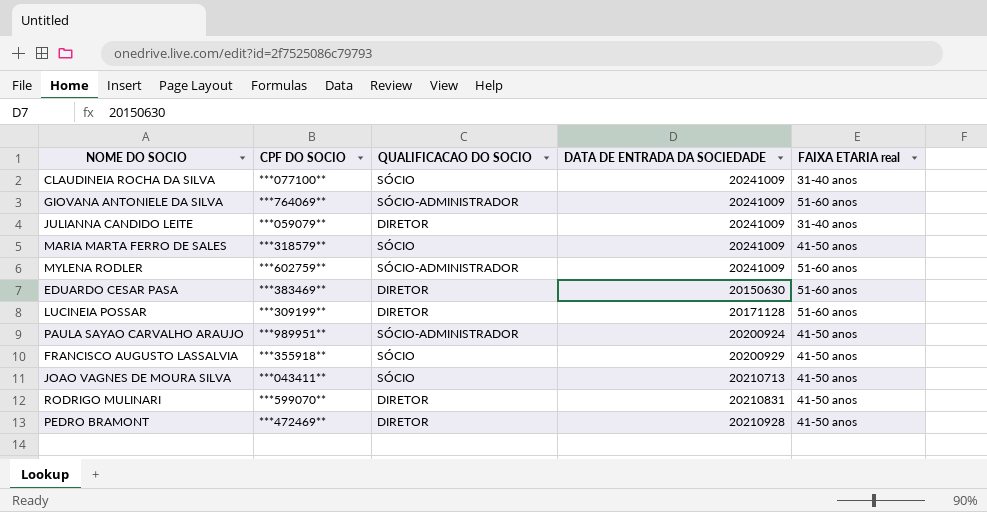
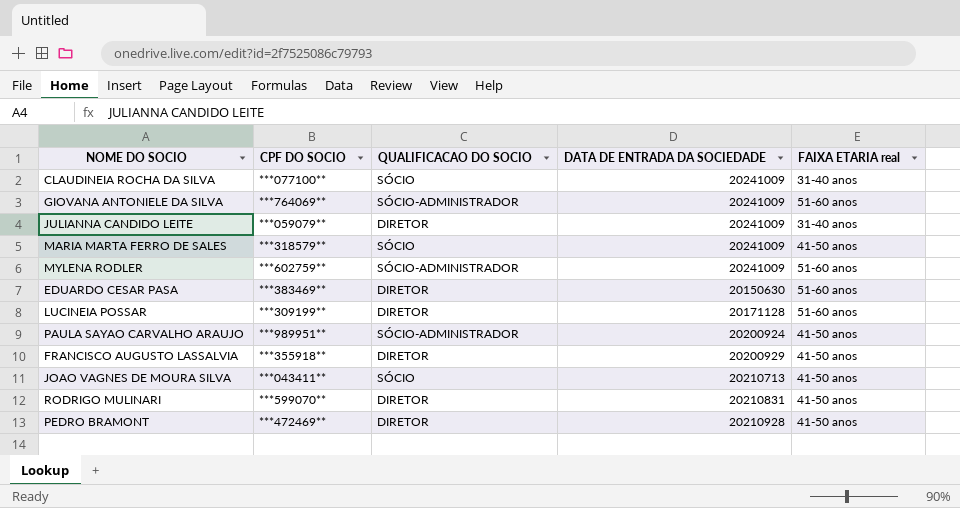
FRANCISCO AUGUSTO LASSALVIA | QUALIFICACAO DO SOCIO: SÓCIO -> DIRETOR

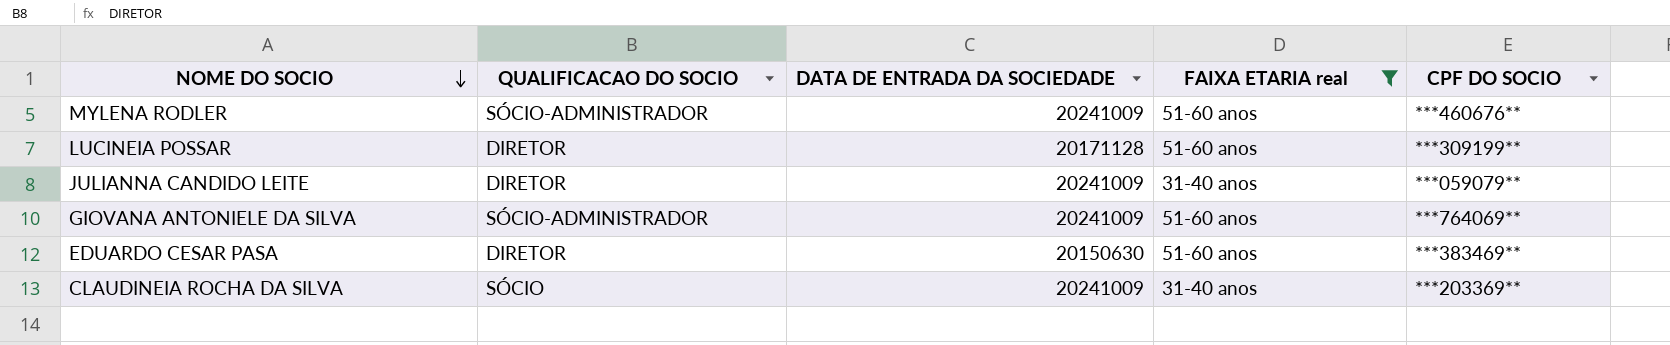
filter: none -> FAIXA ETARIA real != 41-50 anos
row order: none -> NOME DO SOCIO descending
column CPF DO SOCIO | position: 2 -> 5
MYLENA RODLER | CPF DO SOCIO: ***602759** -> ***460676**
CLAUDINEIA ROCHA DA SILVA | CPF DO SOCIO: ***077100** -> ***203369**

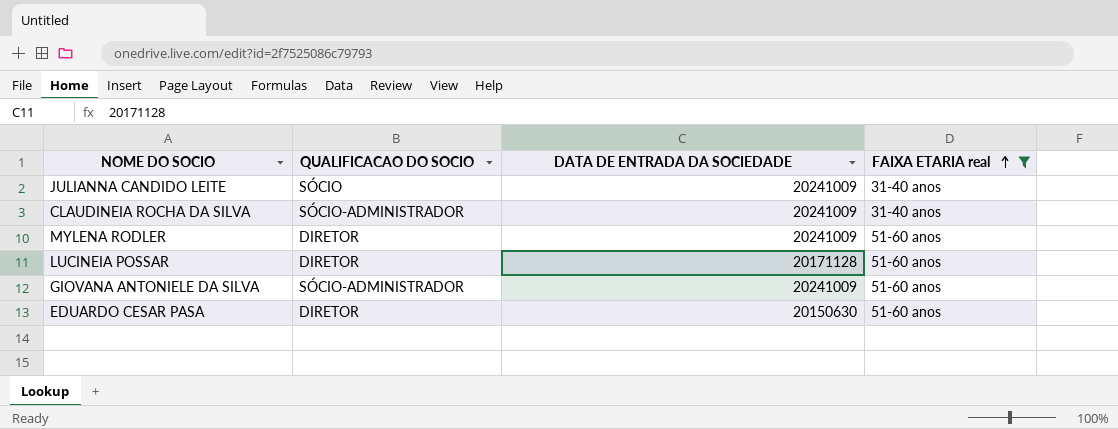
row order: NOME DO SOCIO descending -> FAIXA ETARIA real ascending
column CPF DO SOCIO | position: 5 -> none
JULIANNA CANDIDO LEITE | QUALIFICACAO DO SOCIO: DIRETOR -> SÓCIO
CLAUDINEIA ROCHA DA SILVA | QUALIFICACAO DO SOCIO: SÓCIO -> SÓCIO-ADMINISTRADOR
MYLENA RODLER | QUALIFICACAO DO SOCIO: SÓCIO-ADMINISTRADOR -> DIRETOR

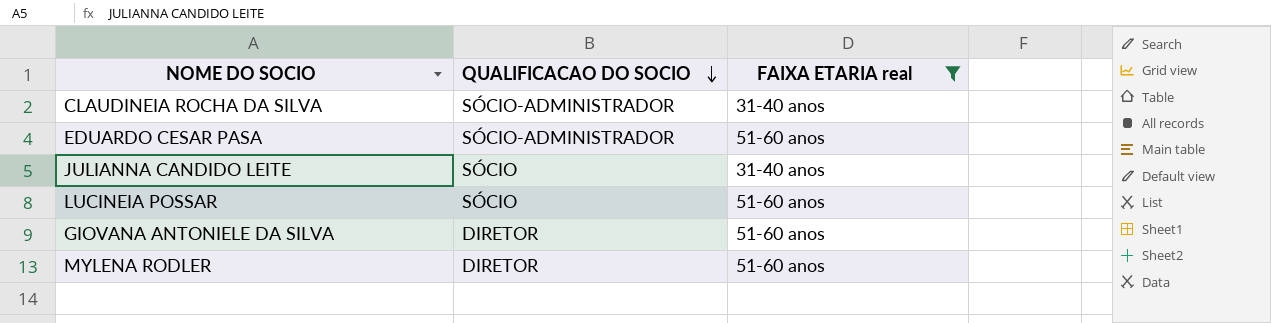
row order: FAIXA ETARIA real ascending -> QUALIFICACAO DO SOCIO descending
column DATA DE ENTRADA DA SOCIEDADE | position: 3 -> none
EDUARDO CESAR PASA | QUALIFICACAO DO SOCIO: DIRETOR -> SÓCIO-ADMINISTRADOR
LUCINEIA POSSAR | QUALIFICACAO DO SOCIO: DIRETOR -> SÓCIO
GIOVANA ANTONIELE DA SILVA | QUALIFICACAO DO SOCIO: SÓCIO-ADMINISTRADOR -> DIRETOR

